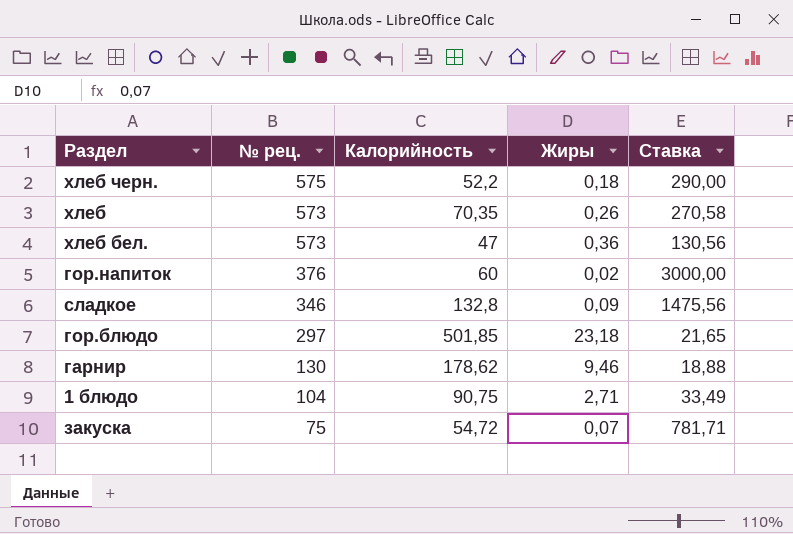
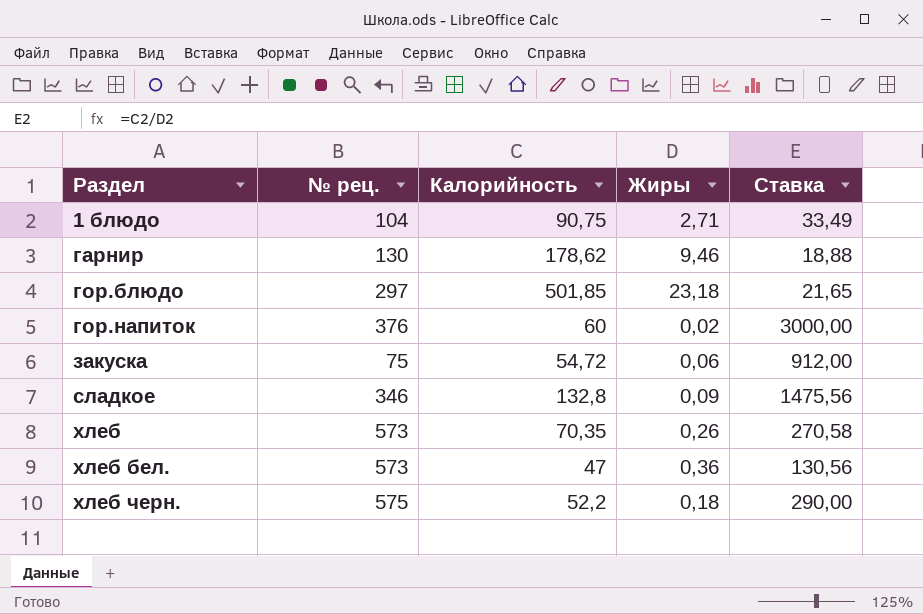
row order: № рец. descending -> Раздел ascending
закуска | Жиры: 0,07 -> 0,06
закуска | Ставка: 781,71 -> 912,00

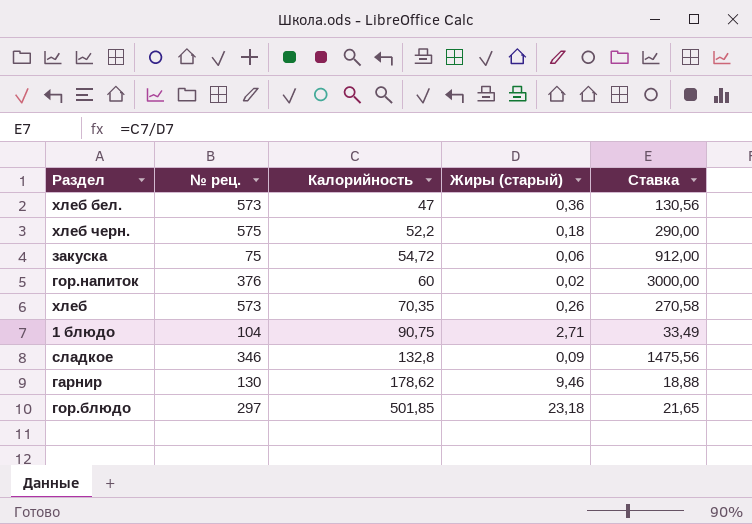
row order: Раздел ascending -> Калорийность ascending
column name: Жиры -> Жиры (старый)

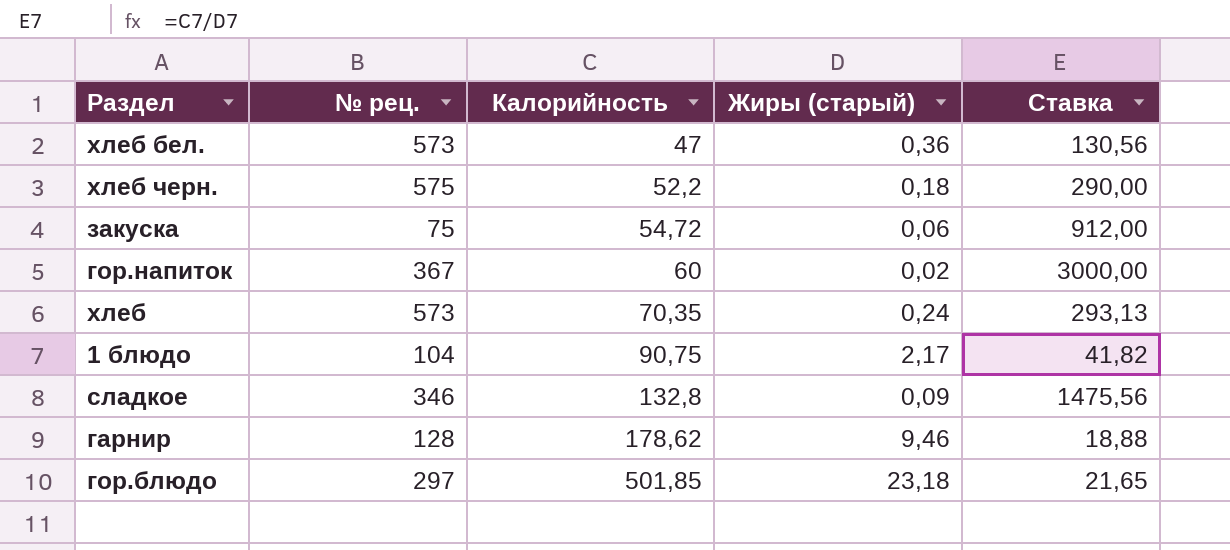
гор.напиток | № рец.: 376 -> 367
хлеб | Жиры (старый): 0,26 -> 0,24
хлеб | Ставка: 270,58 -> 293,13
1 блюдо | Жиры (старый): 2,71 -> 2,17
1 блюдо | Ставка: 33,49 -> 41,82
гарнир | № рец.: 130 -> 128

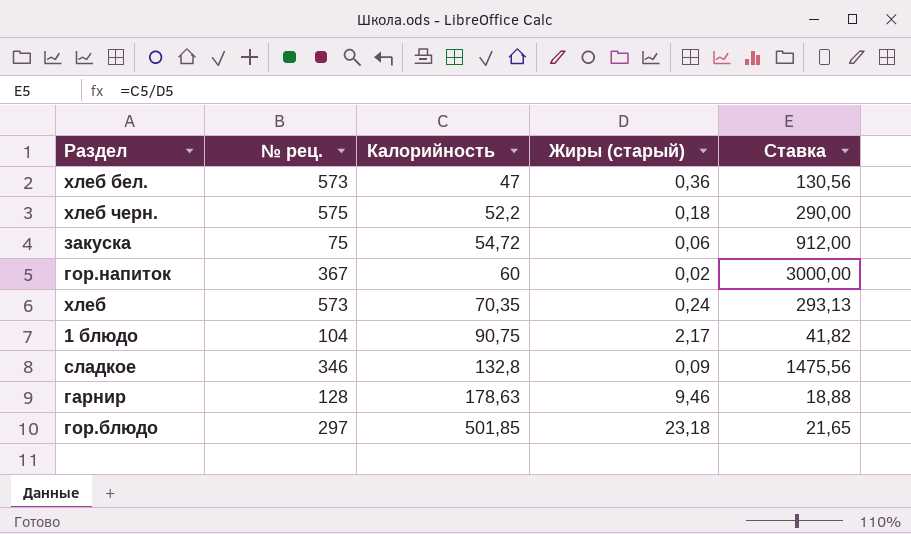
гарнир | Калорийность: 178,62 -> 178,63

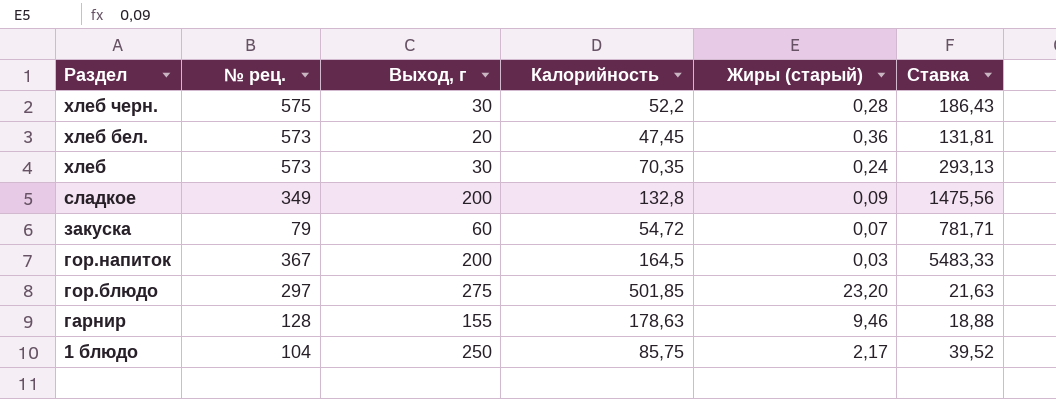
row order: Калорийность ascending -> Раздел descending
column Выход, г | position: none -> 3
хлеб черн. | Жиры (старый): 0,18 -> 0,28
хлеб черн. | Ставка: 290,00 -> 186,43
хлеб бел. | Калорийность: 47 -> 47,45
хлеб бел. | Ставка: 130,56 -> 131,81
сладкое | № рец.: 346 -> 349
закуска | № рец.: 75 -> 79
закуска | Жиры (старый): 0,06 -> 0,07
закуска | Ставка: 912,00 -> 781,71
гор.напиток | Калорийность: 60 -> 164,5
гор.напиток | Жиры (старый): 0,02 -> 0,03
гор.напиток | Ставка: 3000,00 -> 5483,33
гор.блюдо | Жиры (старый): 23,18 -> 23,20
гор.блюдо | Ставка: 21,65 -> 21,63
1 блюдо | Калорийность: 90,75 -> 85,75
1 блюдо | Ставка: 41,82 -> 39,52

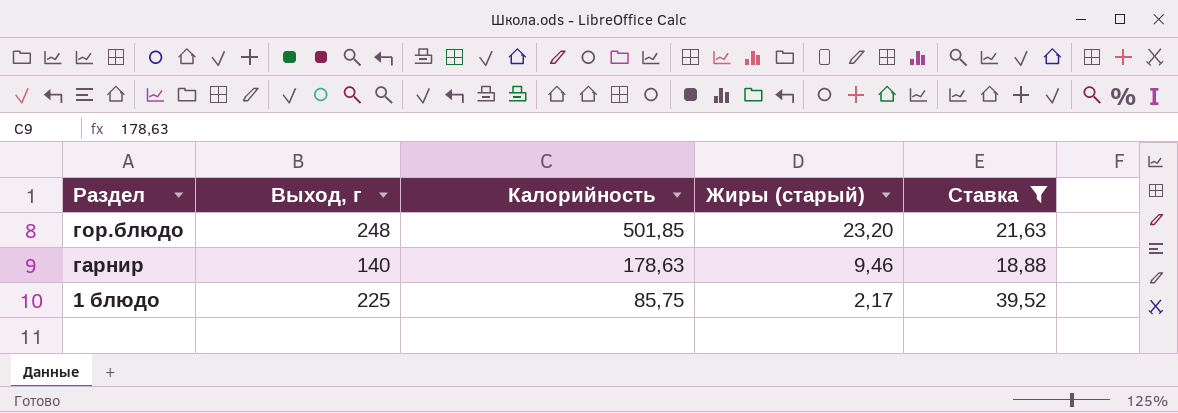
filter: none -> Ставка <= 39,52
column № рец. | position: 2 -> none
гор.блюдо | Выход, г: 275 -> 248
гарнир | Выход, г: 155 -> 140
1 блюдо | Выход, г: 250 -> 225

